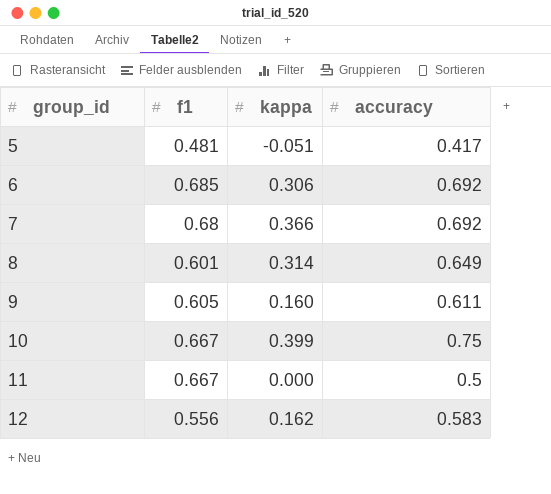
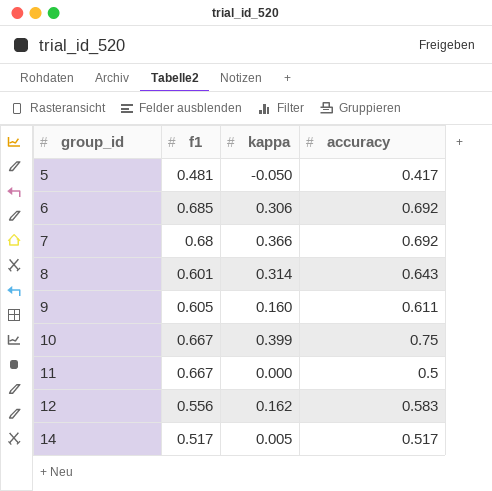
5 | kappa: -0.051 -> -0.050
8 | accuracy: 0.649 -> 0.643
row 14: none -> 0.517 | 0.005 | 0.517

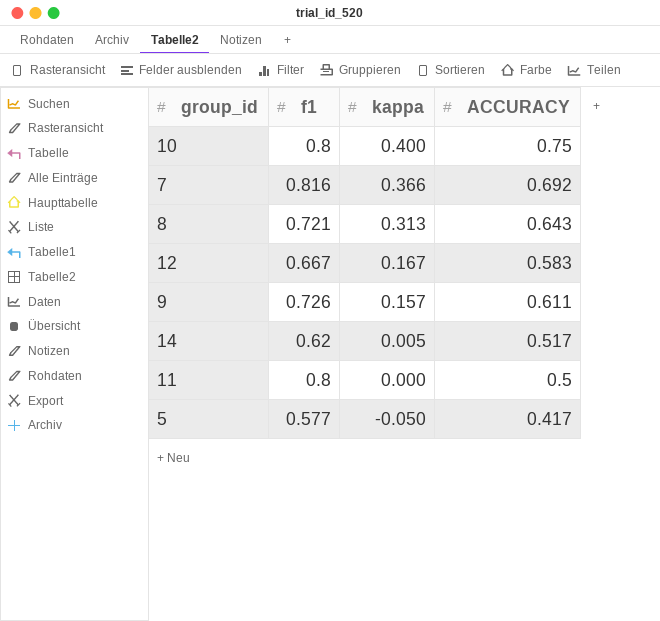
row order: group_id ascending -> kappa descending
column name: accuracy -> ACCURACY
row 6: 0.685 | 0.306 | 0.692 -> none
10 | f1: 0.667 -> 0.8
10 | kappa: 0.399 -> 0.400
7 | f1: 0.68 -> 0.816
8 | f1: 0.601 -> 0.721
8 | kappa: 0.314 -> 0.313
12 | f1: 0.556 -> 0.667
12 | kappa: 0.162 -> 0.167
9 | f1: 0.605 -> 0.726
9 | kappa: 0.160 -> 0.157
14 | f1: 0.517 -> 0.62
11 | f1: 0.667 -> 0.8
5 | f1: 0.481 -> 0.577

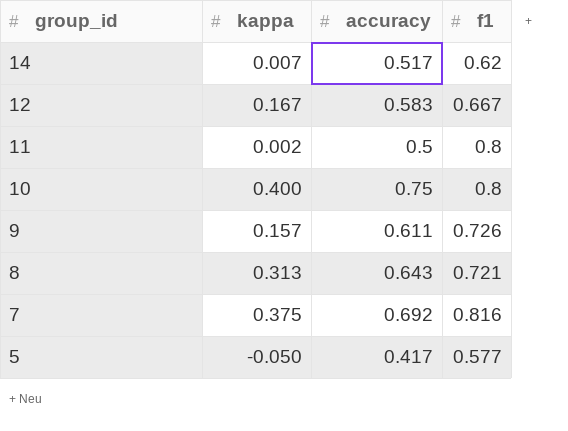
row order: kappa descending -> group_id descending
column name: ACCURACY -> accuracy
column f1 | position: 2 -> 4
14 | kappa: 0.005 -> 0.007
11 | kappa: 0.000 -> 0.002
7 | kappa: 0.366 -> 0.375

